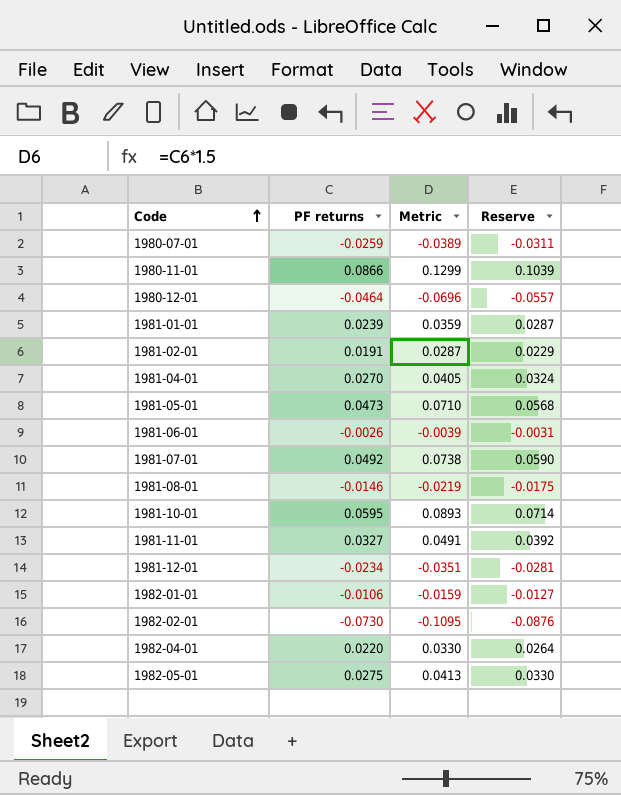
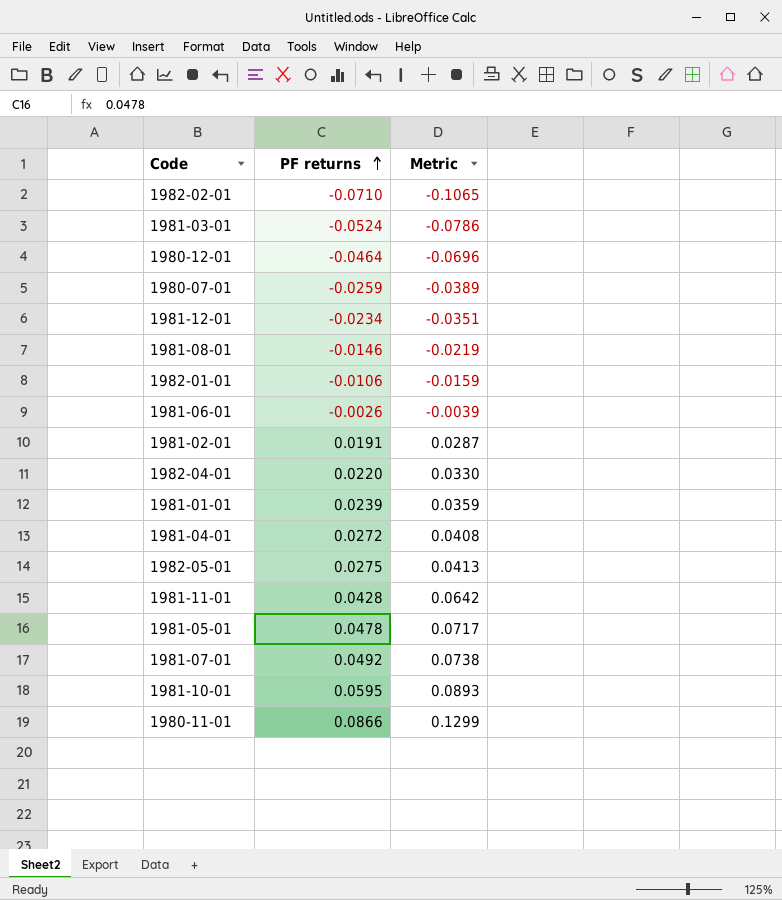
row order: Code ascending -> PF returns ascending
column Reserve | formula: [PF returns] * 1.2 -> none
1982-02-01 | PF returns: -0.0730 -> -0.0710
1982-02-01 | Metric: -0.1095 -> -0.1065
row 1981-03-01: none -> -0.0524 | -0.0786
1981-04-01 | PF returns: 0.0270 -> 0.0272
1981-04-01 | Metric: 0.0405 -> 0.0408
1981-11-01 | PF returns: 0.0327 -> 0.0428
1981-11-01 | Metric: 0.0491 -> 0.0642
1981-05-01 | PF returns: 0.0473 -> 0.0478
1981-05-01 | Metric: 0.0710 -> 0.0717

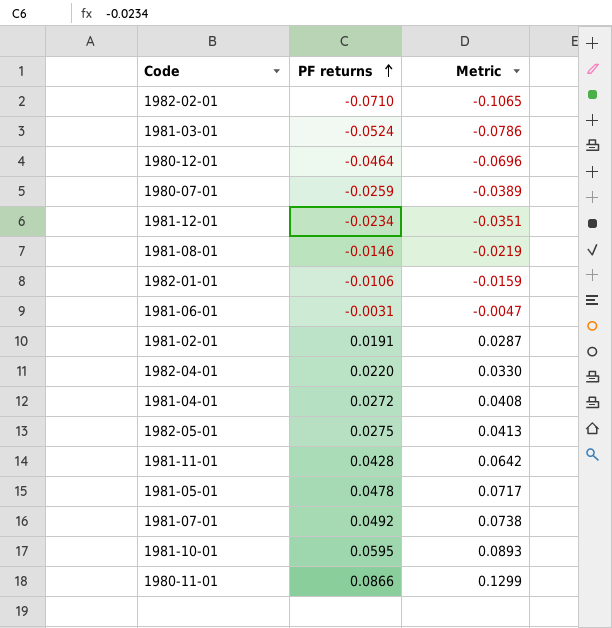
row 1981-01-01: 0.0239 | 0.0359 -> none
1981-06-01 | PF returns: -0.0026 -> -0.0031
1981-06-01 | Metric: -0.0039 -> -0.0047

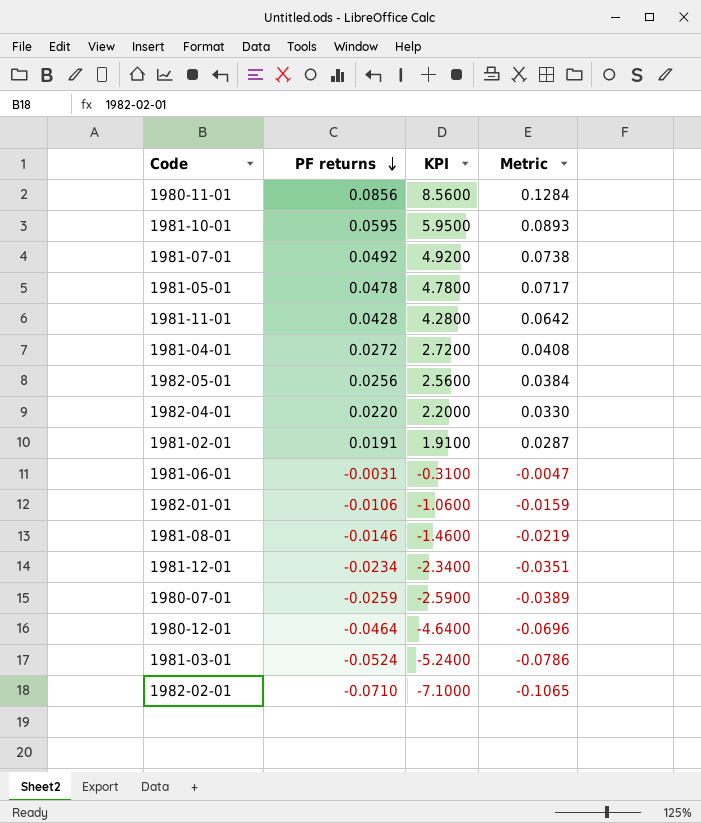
row order: PF returns ascending -> PF returns descending
column KPI | formula: none -> [PF returns] * 100
1980-11-01 | PF returns: 0.0866 -> 0.0856
1980-11-01 | Metric: 0.1299 -> 0.1284
1982-05-01 | PF returns: 0.0275 -> 0.0256
1982-05-01 | Metric: 0.0413 -> 0.0384

